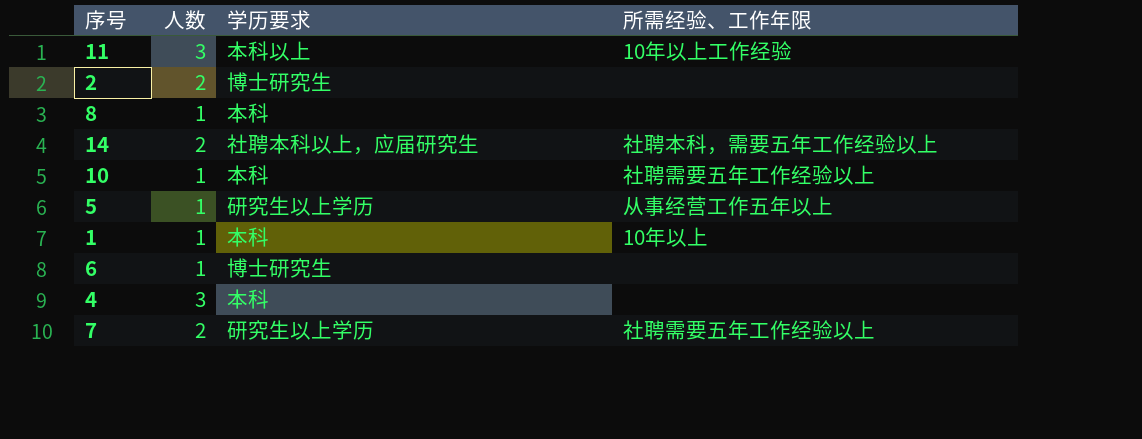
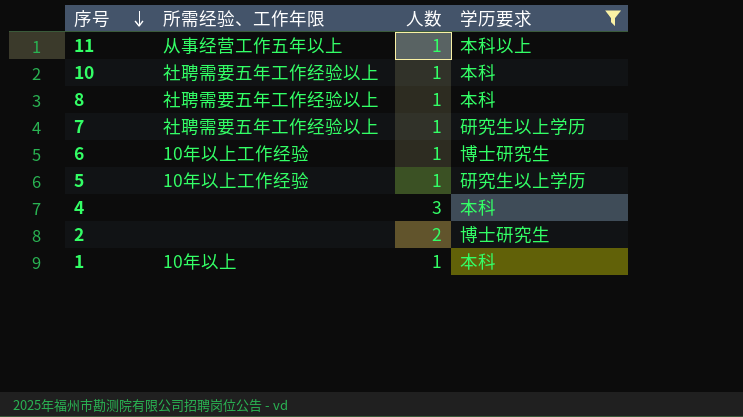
filter: none -> 学历要求 != 社聘本科以上，应届研究生
row order: none -> 序号 descending
column 所需经验、工作年限 | position: 4 -> 2
11 | 所需经验、工作年限: 10年以上工作经验 -> 从事经营工作五年以上
11 | 人数: 3 -> 1
8 | 所需经验、工作年限: none -> 社聘需要五年工作经验以上
7 | 人数: 2 -> 1
6 | 所需经验、工作年限: none -> 10年以上工作经验
5 | 所需经验、工作年限: 从事经营工作五年以上 -> 10年以上工作经验

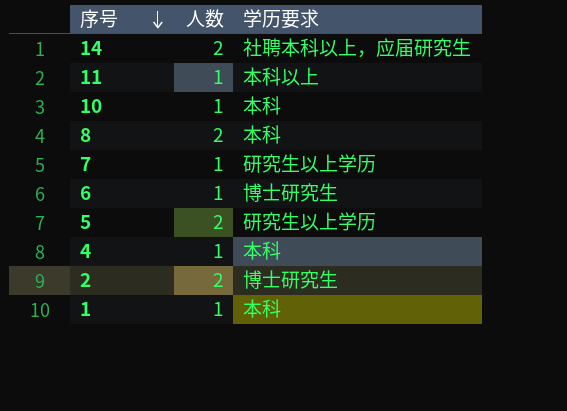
filter: 学历要求 != 社聘本科以上，应届研究生 -> none
column 所需经验、工作年限 | position: 2 -> none
8 | 人数: 1 -> 2
5 | 人数: 1 -> 2
4 | 人数: 3 -> 1

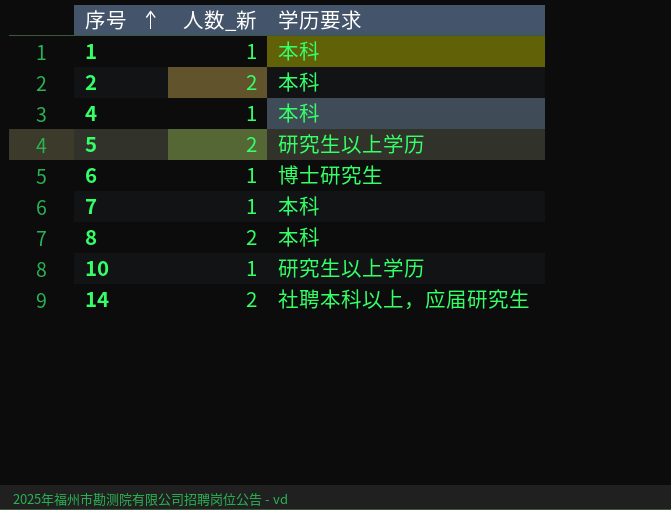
row order: 序号 descending -> 序号 ascending
column name: 人数 -> 人数_新
row 11: 1 | 本科以上 -> none
2 | 学历要求: 博士研究生 -> 本科
7 | 学历要求: 研究生以上学历 -> 本科
10 | 学历要求: 本科 -> 研究生以上学历

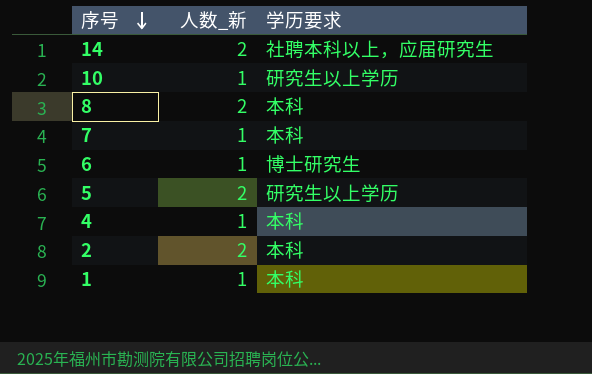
row order: 序号 ascending -> 序号 descending

